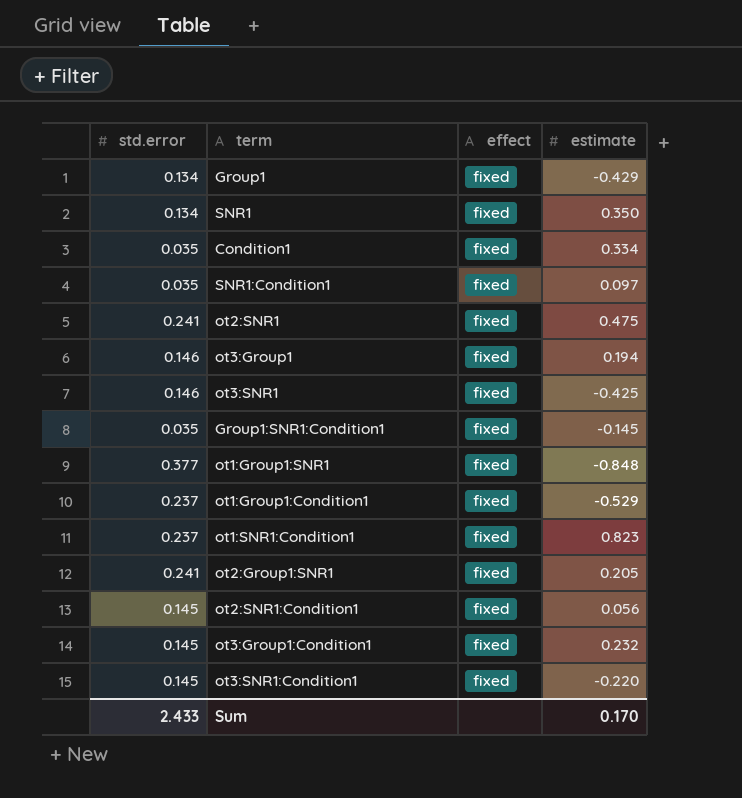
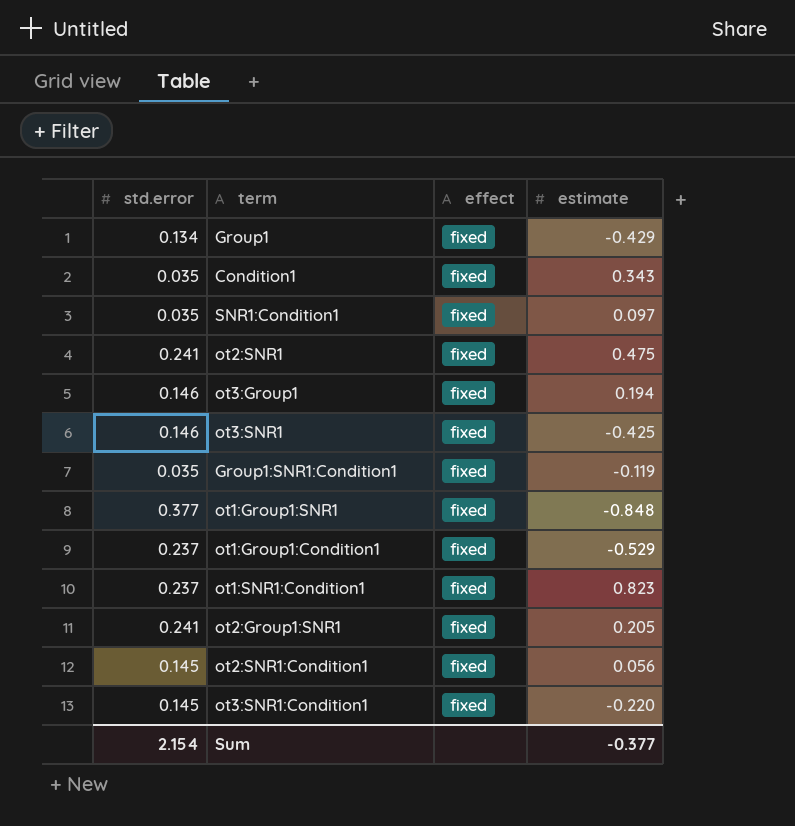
row SNR1: 0.134 | fixed | 0.350 -> none
row ot3:Group1:Condition1: 0.145 | fixed | 0.232 -> none
Condition1 | estimate: 0.334 -> 0.343
Group1:SNR1:Condition1 | estimate: -0.145 -> -0.119
Sum | std.error: 2.433 -> 2.154
Sum | estimate: 0.170 -> -0.377

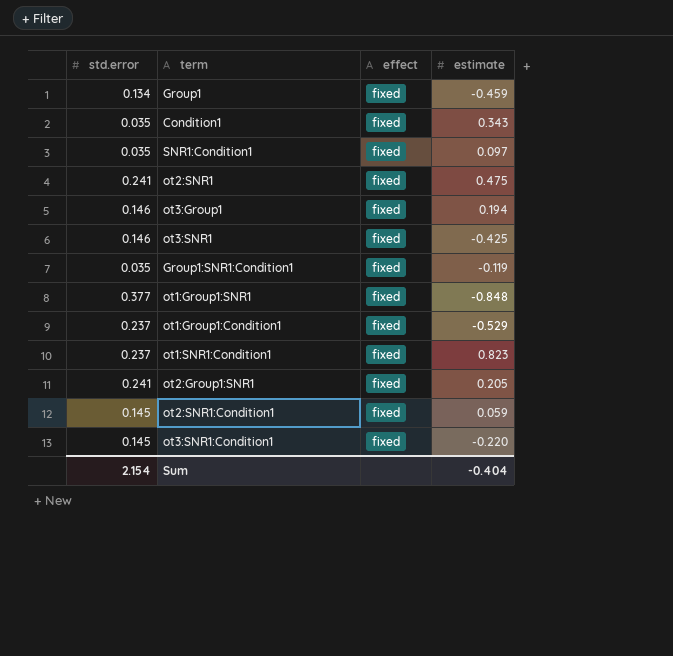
Group1 | estimate: -0.429 -> -0.459
ot2:SNR1:Condition1 | estimate: 0.056 -> 0.059
Sum | estimate: -0.377 -> -0.404

